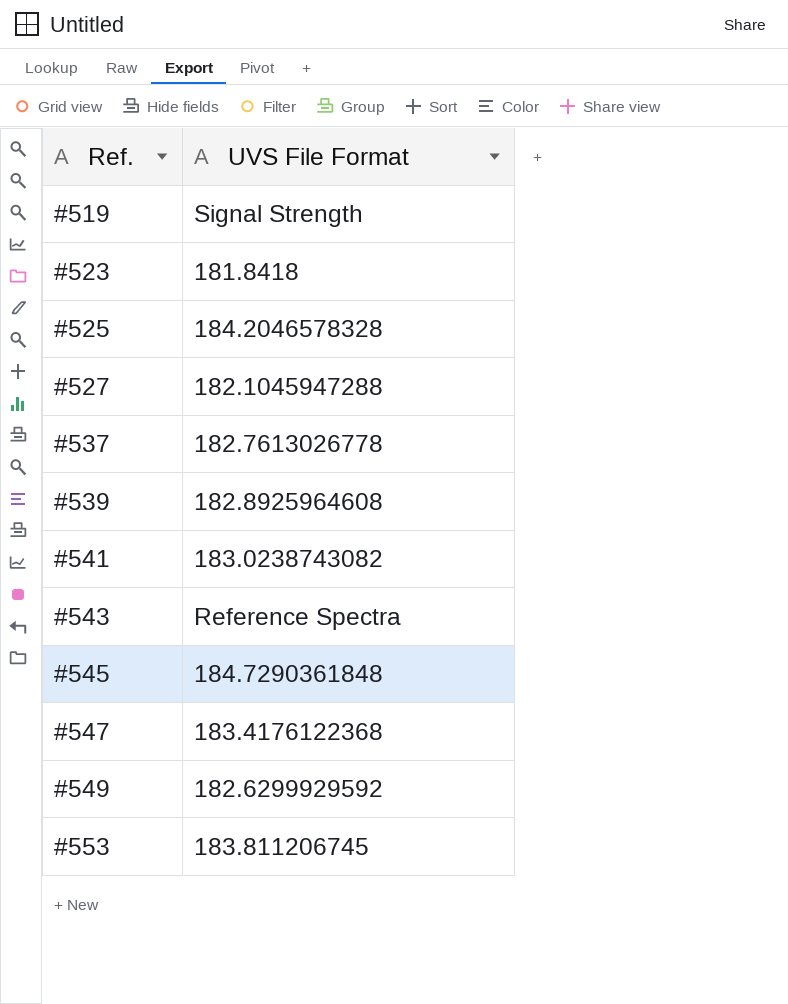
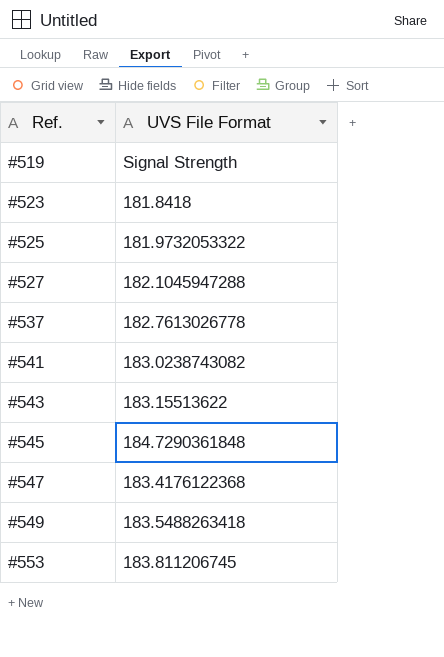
row #539: 182.8925964608 -> none
#525 | UVS File Format: 184.2046578328 -> 181.9732053322
#543 | UVS File Format: Reference Spectra -> 183.15513622
#549 | UVS File Format: 182.6299929592 -> 183.5488263418

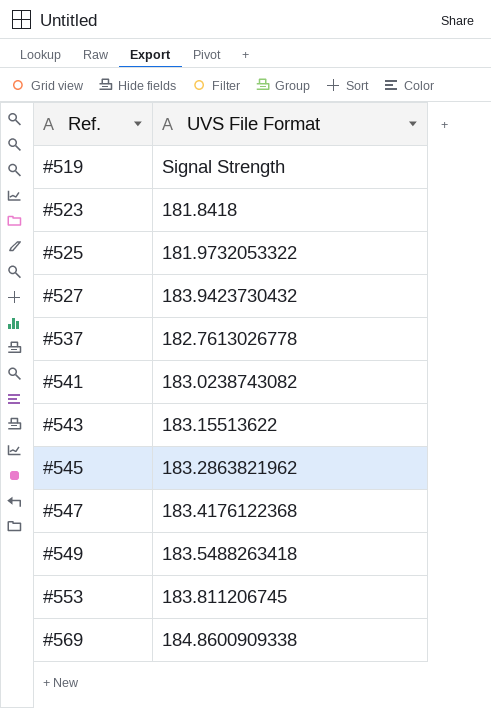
#527 | UVS File Format: 182.1045947288 -> 183.9423730432
#545 | UVS File Format: 184.7290361848 -> 183.2863821962
row #569: none -> 184.8600909338

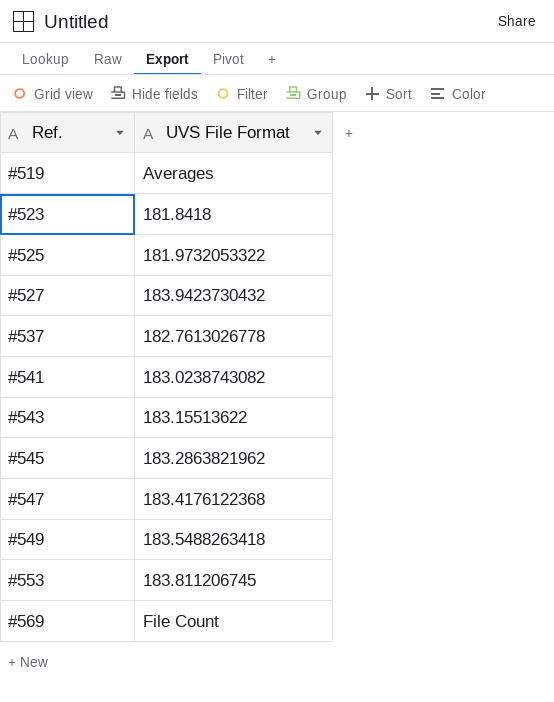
#519 | UVS File Format: Signal Strength -> Averages
#569 | UVS File Format: 184.8600909338 -> File Count

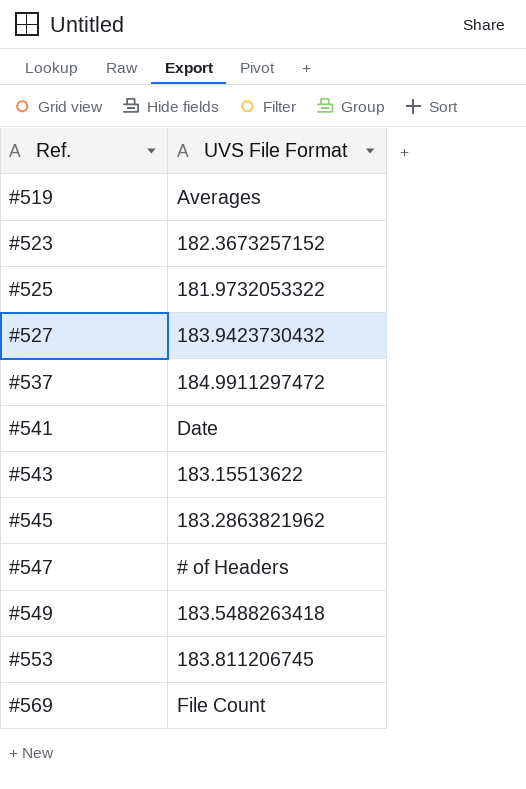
#523 | UVS File Format: 181.8418 -> 182.3673257152
#537 | UVS File Format: 182.7613026778 -> 184.9911297472
#541 | UVS File Format: 183.0238743082 -> Date
#547 | UVS File Format: 183.4176122368 -> # of Headers

